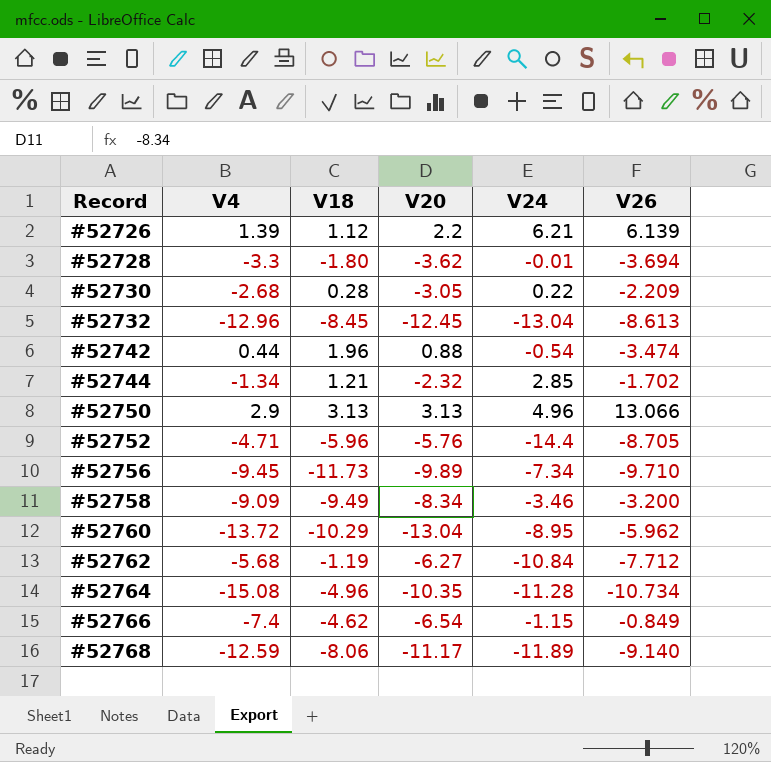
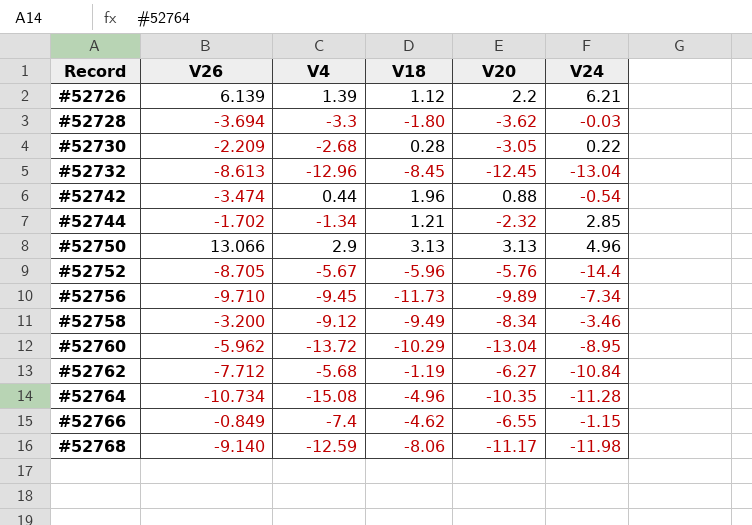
column V26 | position: 6 -> 2
#52728 | V24: -0.01 -> -0.03
#52752 | V4: -4.71 -> -5.67
#52758 | V4: -9.09 -> -9.12
#52766 | V20: -6.54 -> -6.55
#52768 | V24: -11.89 -> -11.98

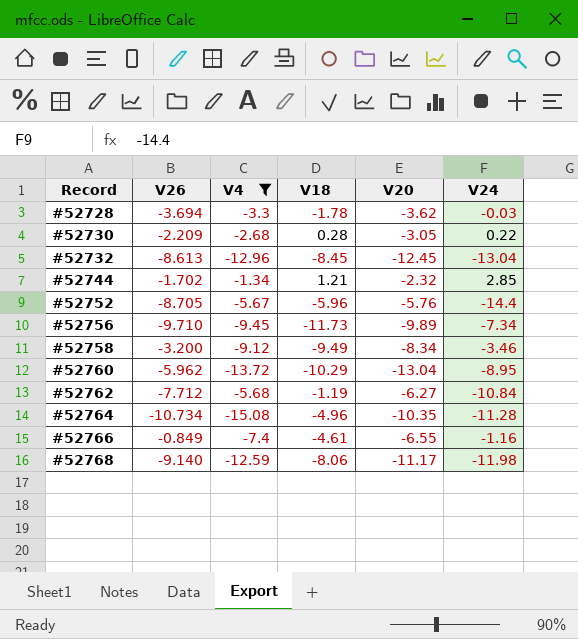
filter: none -> V4 <= -1.34
#52728 | V18: -1.80 -> -1.78
#52766 | V18: -4.62 -> -4.61
#52766 | V24: -1.15 -> -1.16

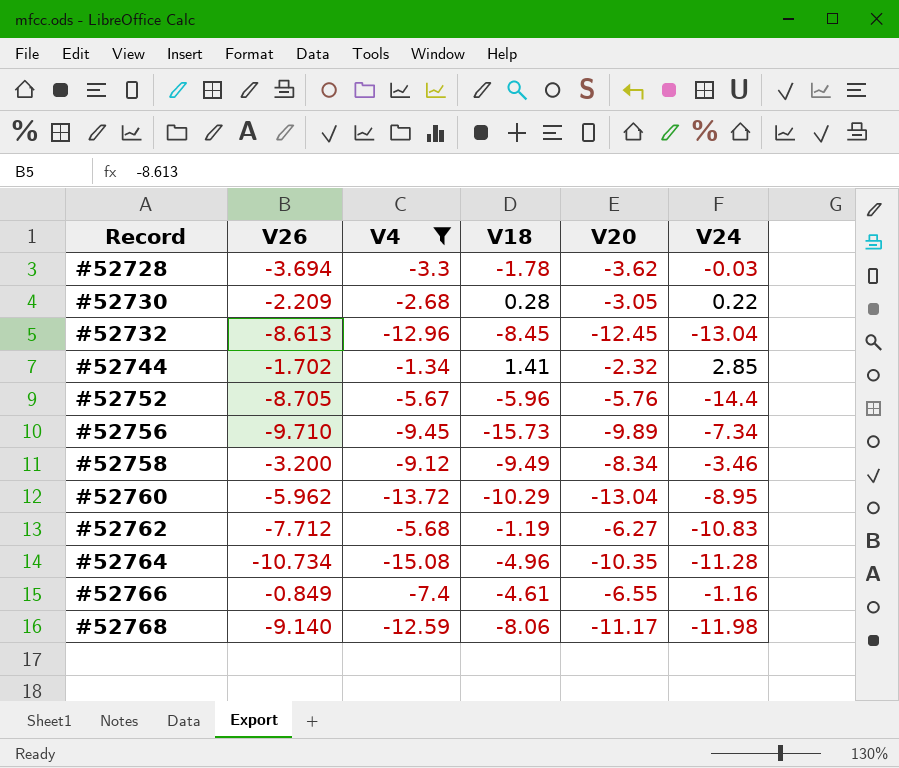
#52744 | V18: 1.21 -> 1.41
#52756 | V18: -11.73 -> -15.73
#52762 | V24: -10.84 -> -10.83

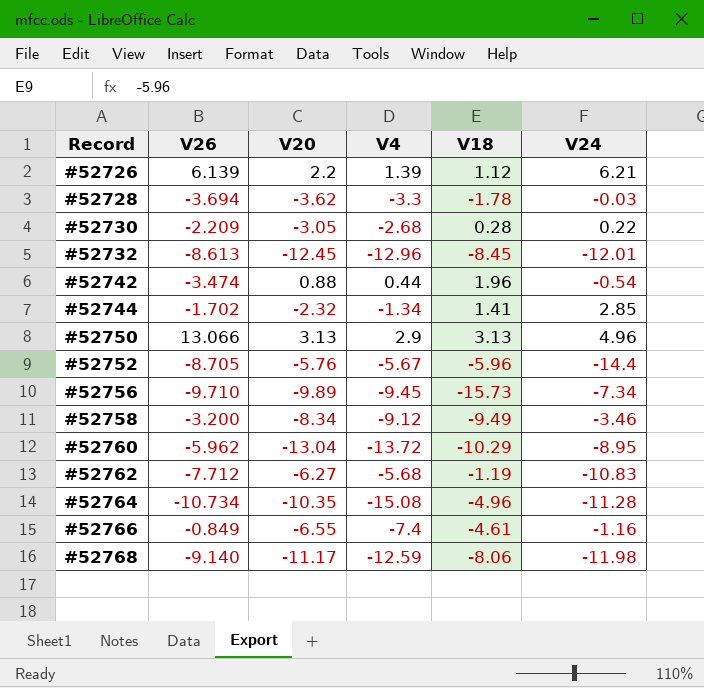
filter: V4 <= -1.34 -> none
column V20 | position: 5 -> 3
#52732 | V24: -13.04 -> -12.01

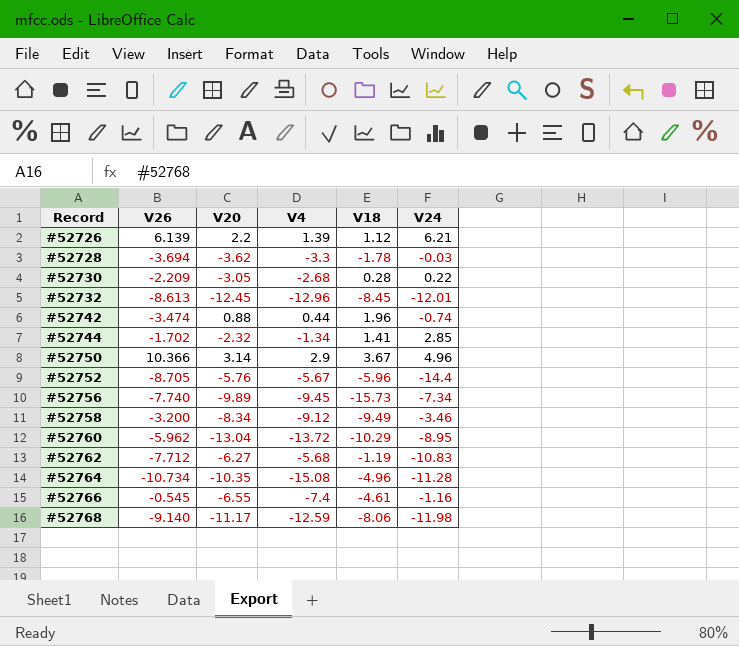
#52742 | V24: -0.54 -> -0.74
#52750 | V26: 13.066 -> 10.366
#52750 | V20: 3.13 -> 3.14
#52750 | V18: 3.13 -> 3.67
#52756 | V26: -9.710 -> -7.740
#52766 | V26: -0.849 -> -0.545

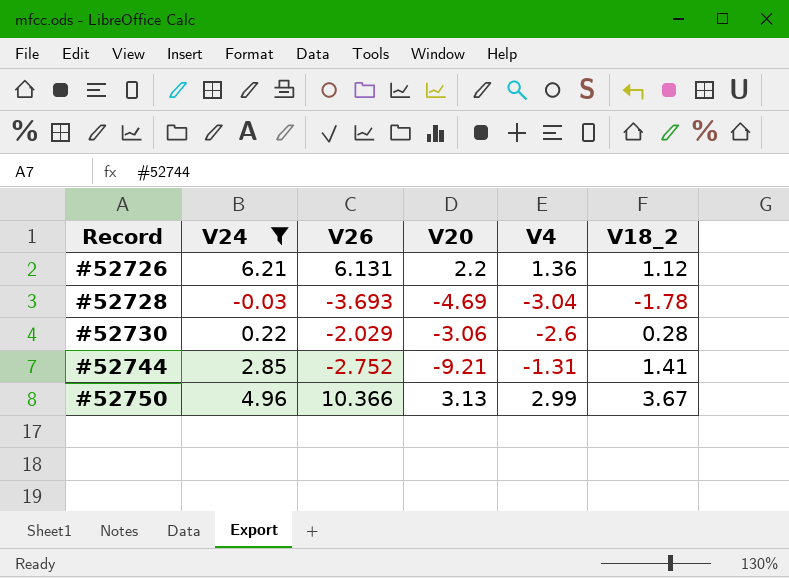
filter: none -> V24 >= -0.03
column V24 | position: 6 -> 2
column name: V18 -> V18_2
#52726 | V26: 6.139 -> 6.131
#52726 | V4: 1.39 -> 1.36
#52728 | V26: -3.694 -> -3.693
#52728 | V20: -3.62 -> -4.69
#52728 | V4: -3.3 -> -3.04
#52730 | V26: -2.209 -> -2.029
#52730 | V20: -3.05 -> -3.06
#52730 | V4: -2.68 -> -2.6
#52744 | V26: -1.702 -> -2.752
#52744 | V20: -2.32 -> -9.21
#52744 | V4: -1.34 -> -1.31
#52750 | V20: 3.14 -> 3.13
#52750 | V4: 2.9 -> 2.99

